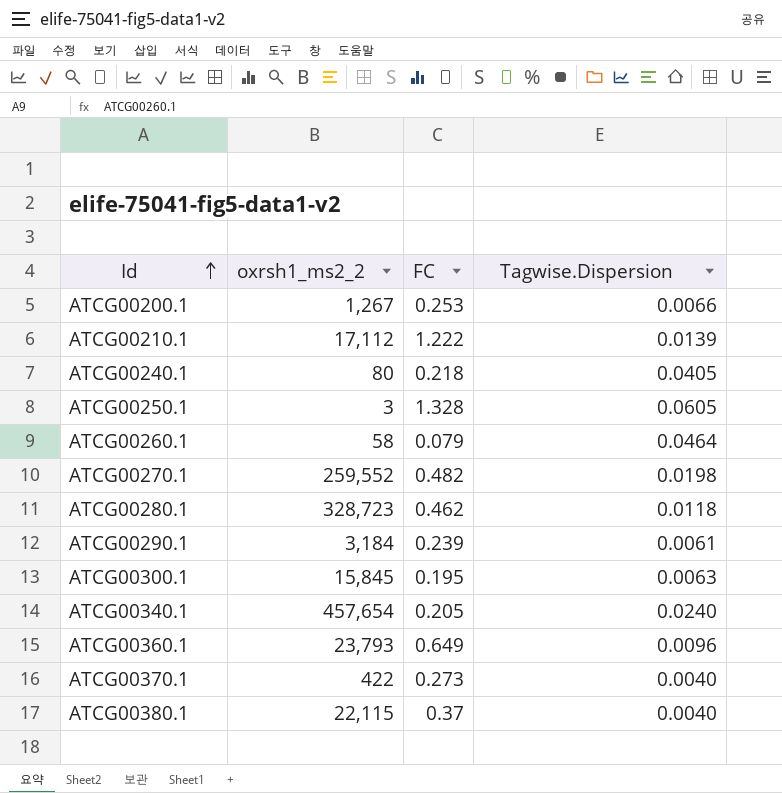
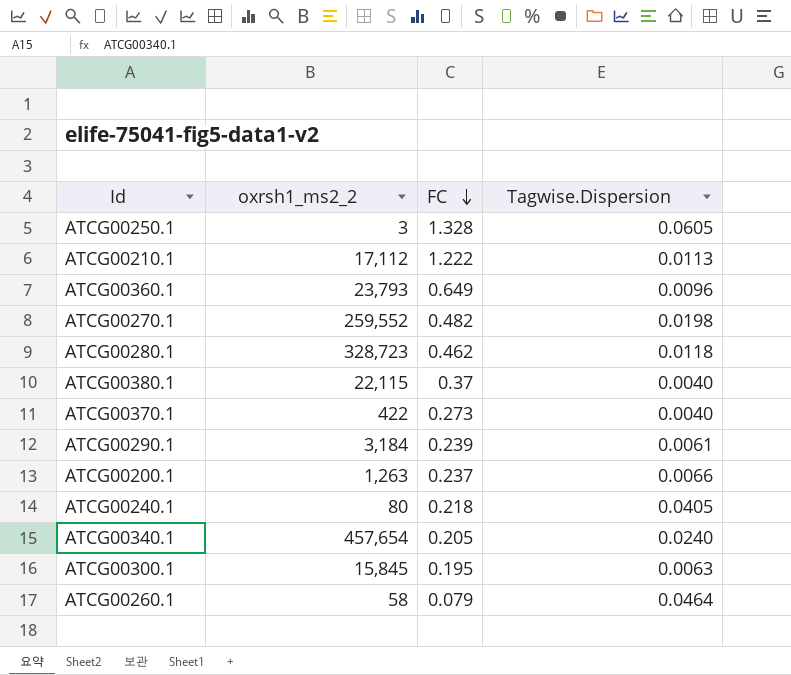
row order: Id ascending -> FC descending
ATCG00210.1 | Tagwise.Dispersion: 0.0139 -> 0.0113
ATCG00200.1 | oxrsh1_ms2_2: 1,267 -> 1,263
ATCG00200.1 | FC: 0.253 -> 0.237

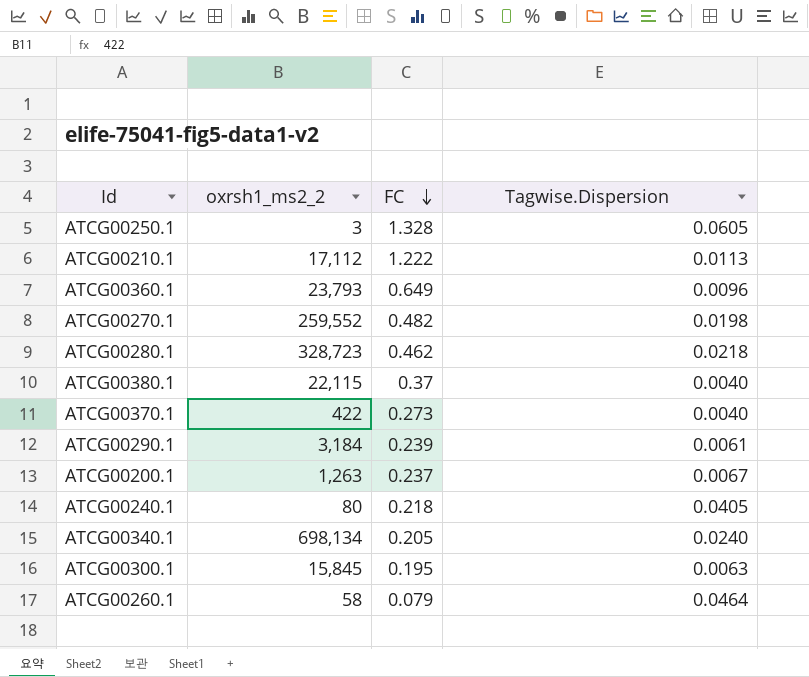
ATCG00280.1 | Tagwise.Dispersion: 0.0118 -> 0.0218
ATCG00200.1 | Tagwise.Dispersion: 0.0066 -> 0.0067
ATCG00340.1 | oxrsh1_ms2_2: 457,654 -> 698,134

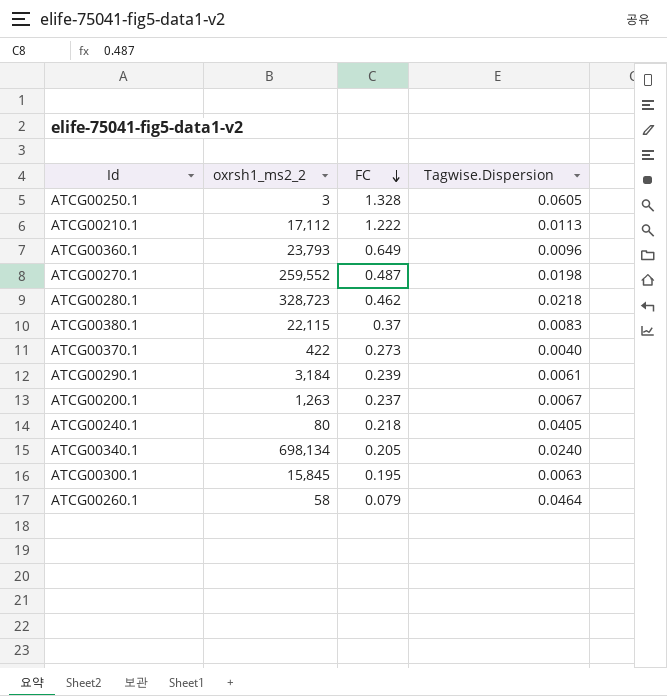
ATCG00270.1 | FC: 0.482 -> 0.487
ATCG00380.1 | Tagwise.Dispersion: 0.0040 -> 0.0083

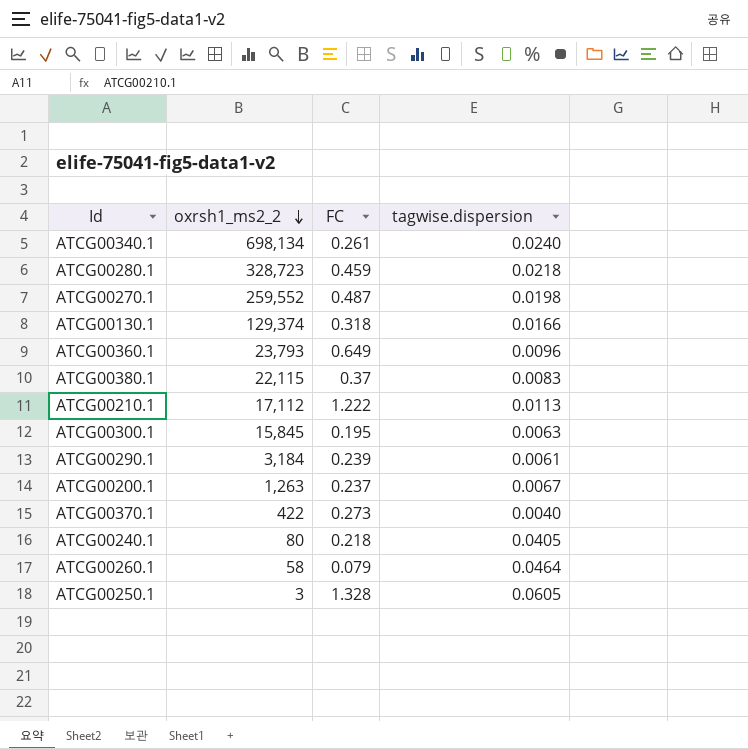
row order: FC descending -> oxrsh1_ms2_2 descending
column name: Tagwise.Dispersion -> tagwise.dispersion
ATCG00340.1 | FC: 0.205 -> 0.261
ATCG00280.1 | FC: 0.462 -> 0.459
row ATCG00130.1: none -> 129,374 | 0.318 | 0.0166

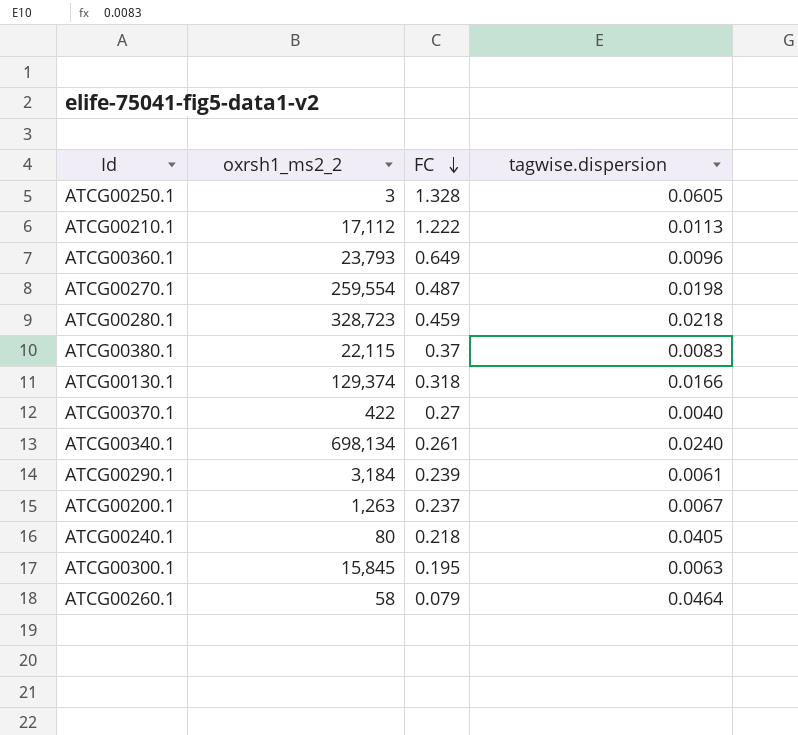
row order: oxrsh1_ms2_2 descending -> FC descending
ATCG00270.1 | oxrsh1_ms2_2: 259,552 -> 259,554
ATCG00370.1 | FC: 0.273 -> 0.27

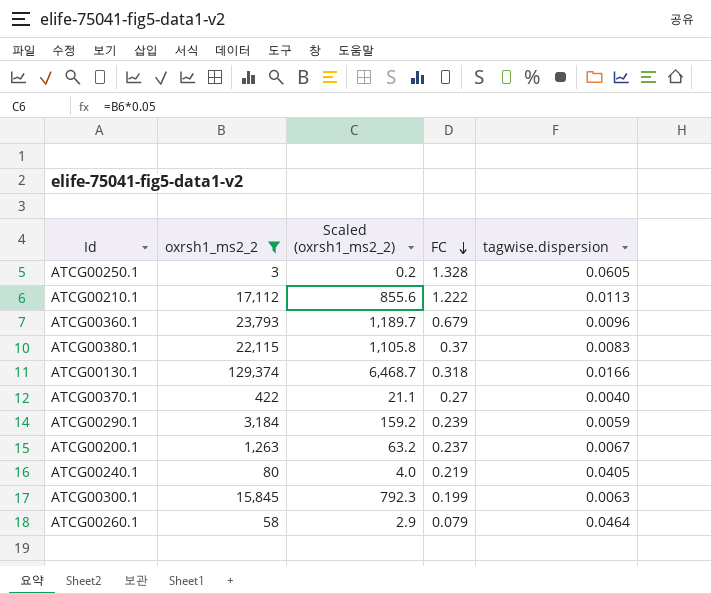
filter: none -> oxrsh1_ms2_2 <= 129,374
column Scaled (oxrsh1_ms2_2) | formula: none -> [oxrsh1_ms2_2] * 0.05
ATCG00360.1 | FC: 0.649 -> 0.679
ATCG00290.1 | tagwise.dispersion: 0.0061 -> 0.0059
ATCG00240.1 | FC: 0.218 -> 0.219
ATCG00300.1 | FC: 0.195 -> 0.199

